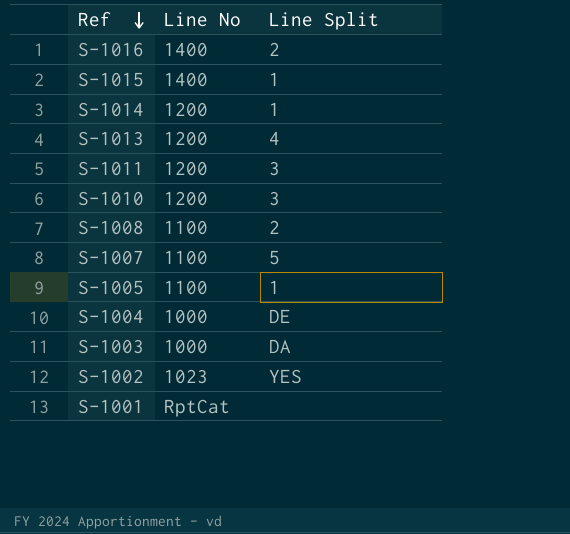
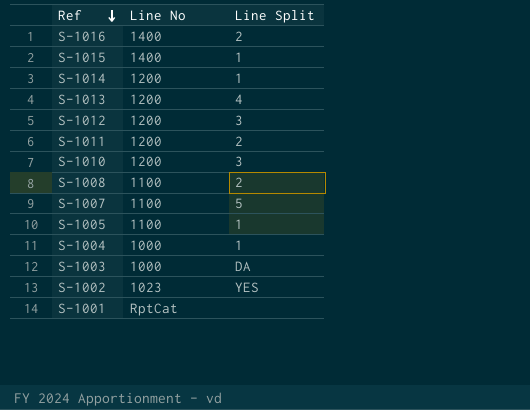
row S-1012: none -> 1200 | 3
S-1011 | Line Split: 3 -> 2
S-1004 | Line Split: DE -> 1

